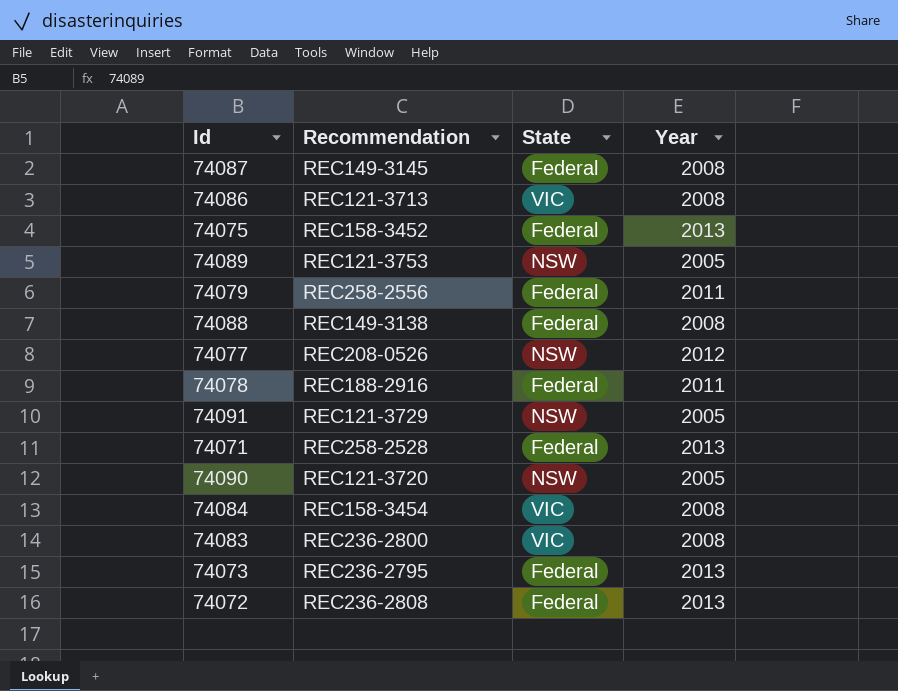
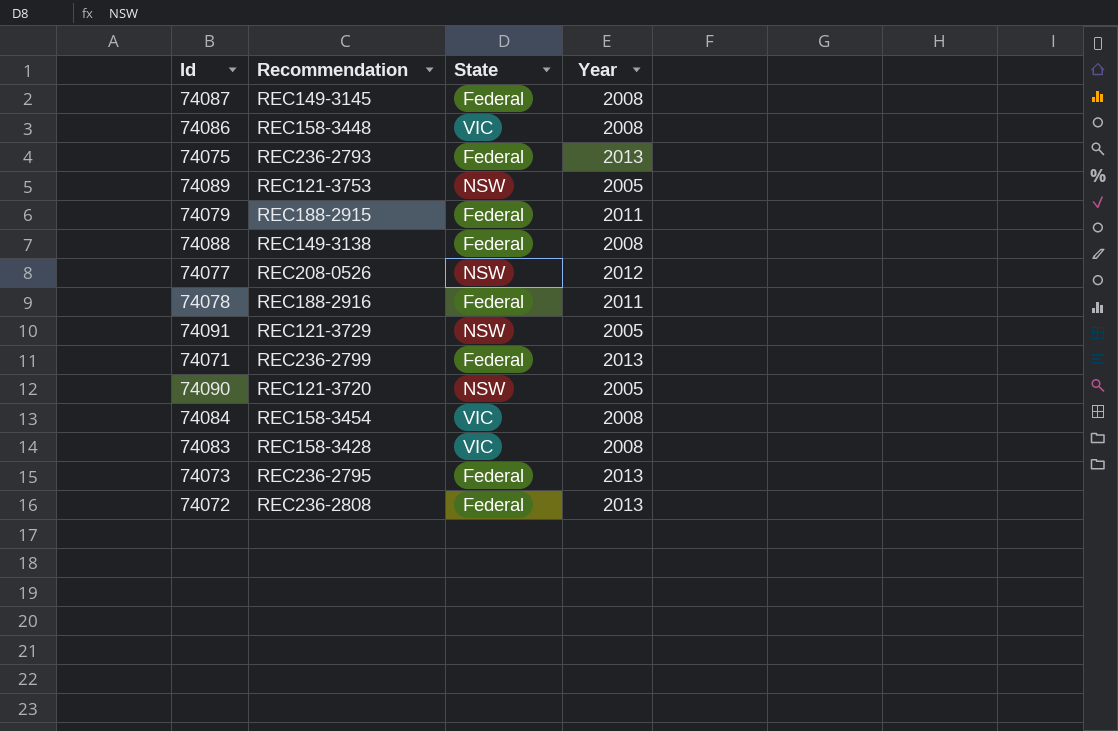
74086 | Recommendation: REC121-3713 -> REC158-3448
74075 | Recommendation: REC158-3452 -> REC236-2793
74079 | Recommendation: REC258-2556 -> REC188-2915
74071 | Recommendation: REC258-2528 -> REC236-2799
74083 | Recommendation: REC236-2800 -> REC158-3428

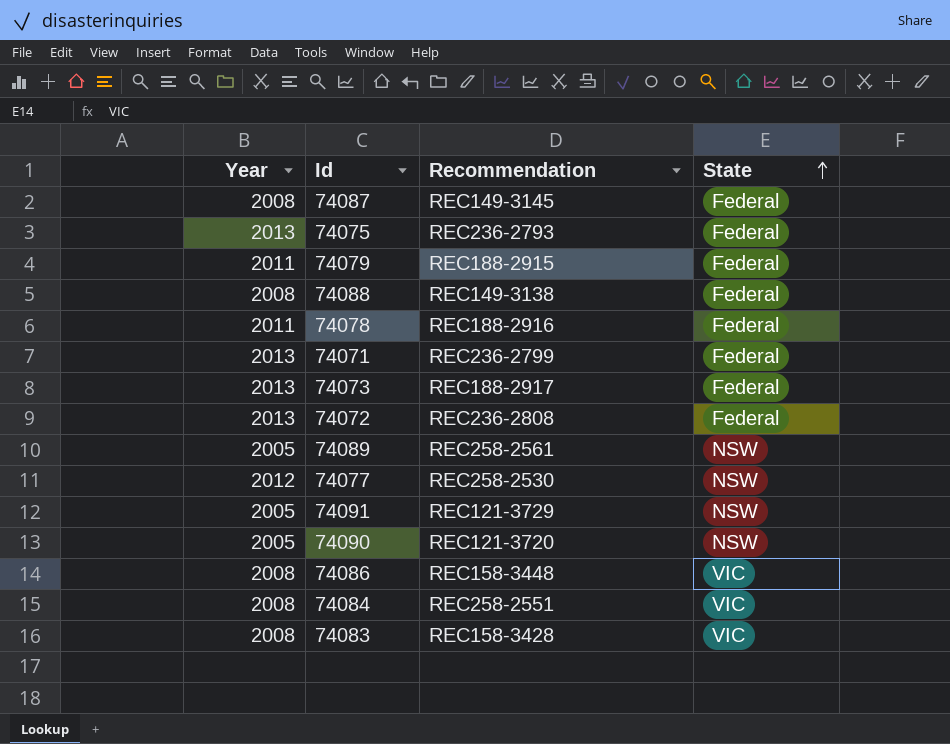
row order: none -> State ascending
column Year | position: 4 -> 1
74073 | Recommendation: REC236-2795 -> REC188-2917
74089 | Recommendation: REC121-3753 -> REC258-2561
74077 | Recommendation: REC208-0526 -> REC258-2530
74084 | Recommendation: REC158-3454 -> REC258-2551

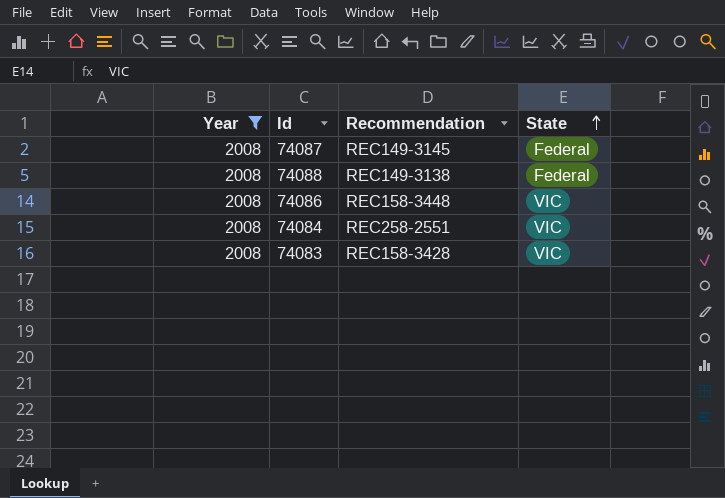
filter: none -> Year = 2008

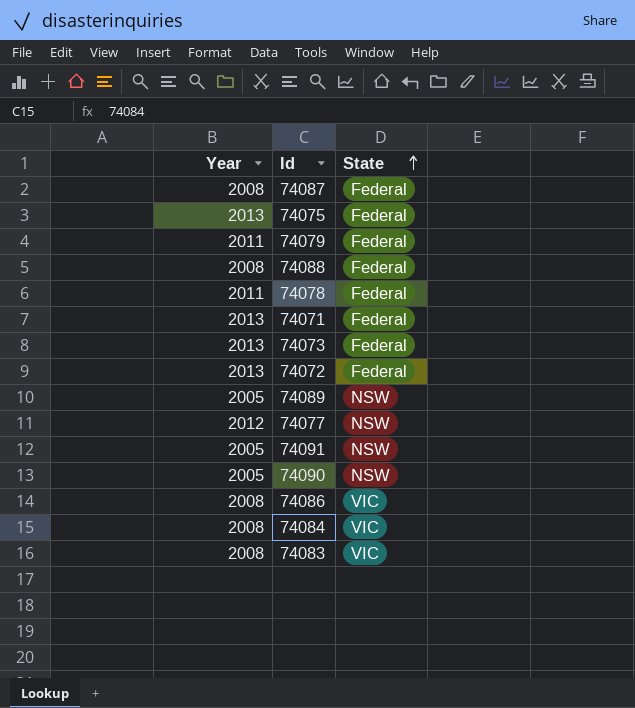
filter: Year = 2008 -> none
column Recommendation | position: 3 -> none

